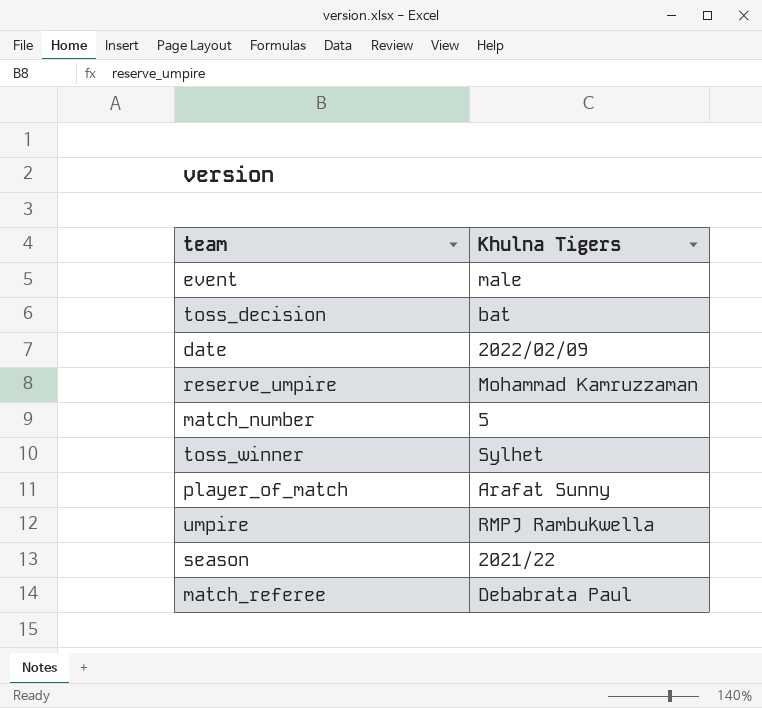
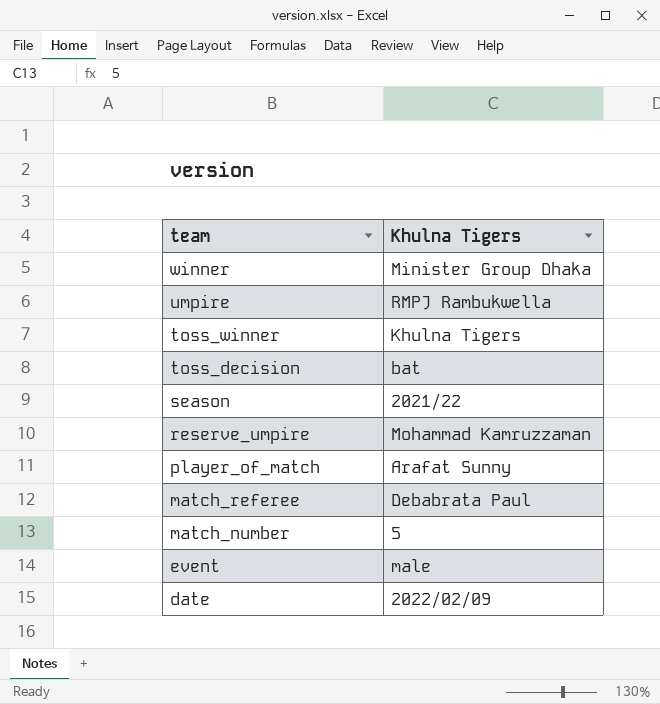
row order: none -> team descending
row winner: none -> Minister Group Dhaka
toss_winner | Khulna Tigers: Sylhet -> Khulna Tigers

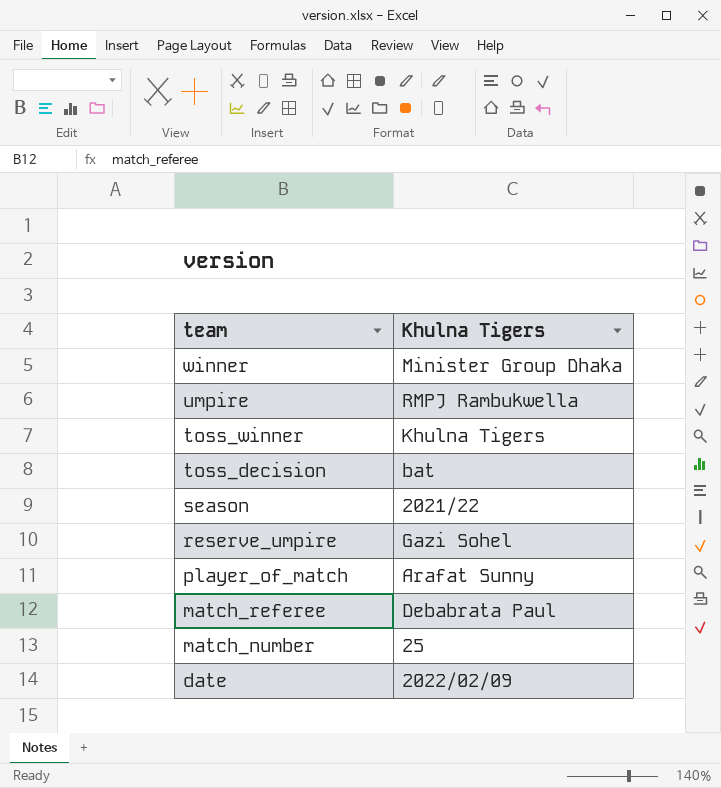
row event: male -> none
reserve_umpire | Khulna Tigers: Mohammad Kamruzzaman -> Gazi Sohel
match_number | Khulna Tigers: 5 -> 25

